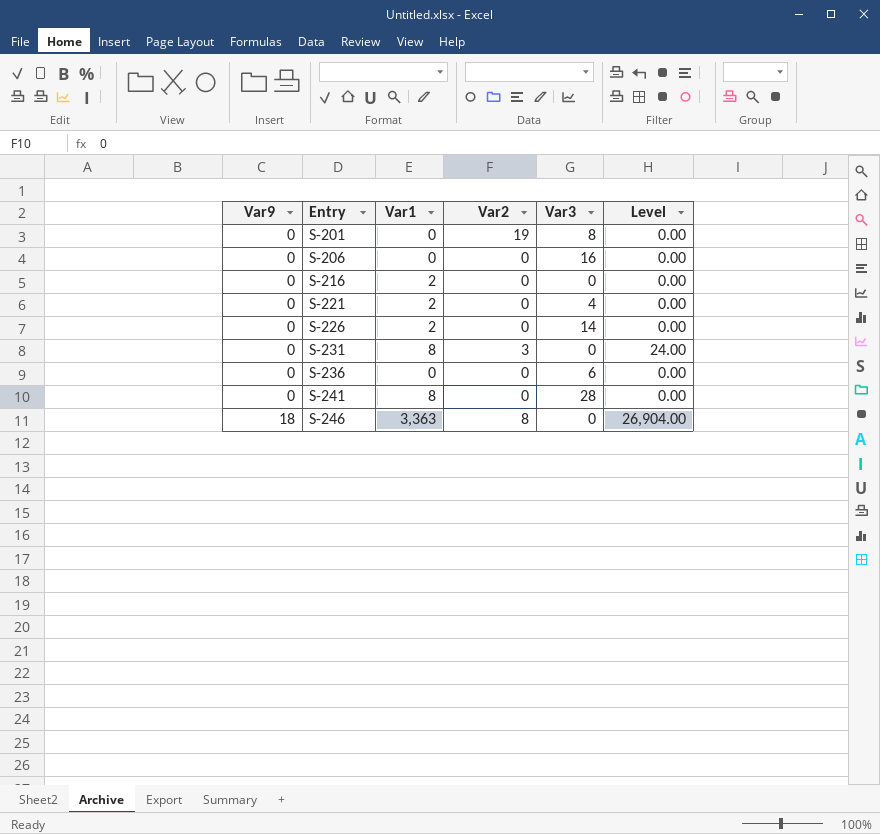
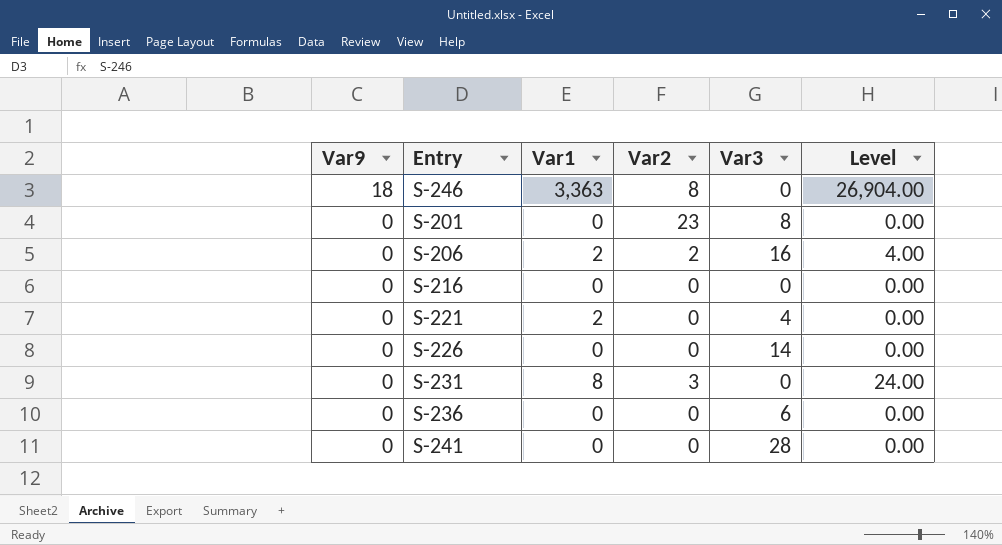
row order: Var9 ascending -> Var9 descending
S-201 | Var2: 19 -> 23
S-206 | Var1: 0 -> 2
S-206 | Var2: 0 -> 2
S-206 | Level: 0.00 -> 4.00
S-216 | Var1: 2 -> 0
S-226 | Var1: 2 -> 0
S-241 | Var1: 8 -> 0

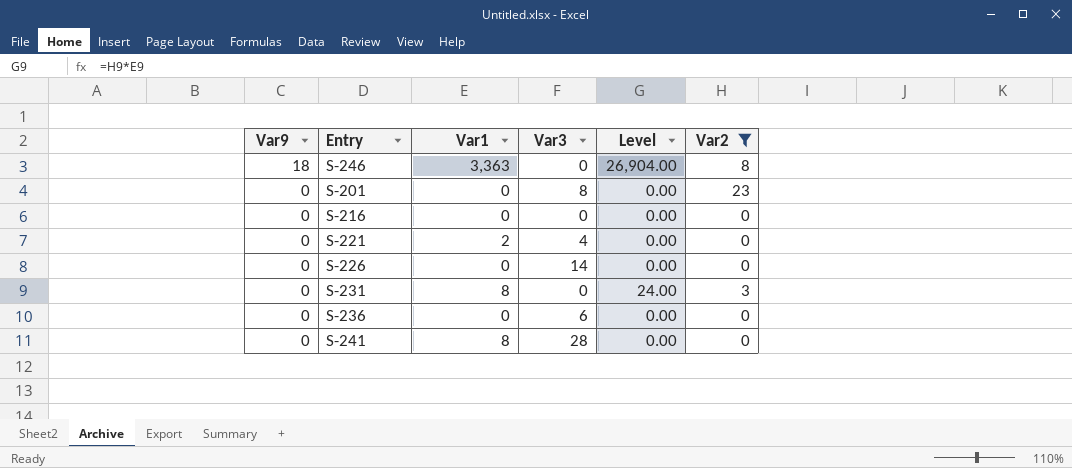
filter: none -> Var2 != 2
column Var2 | position: 4 -> 6
S-241 | Var1: 0 -> 8

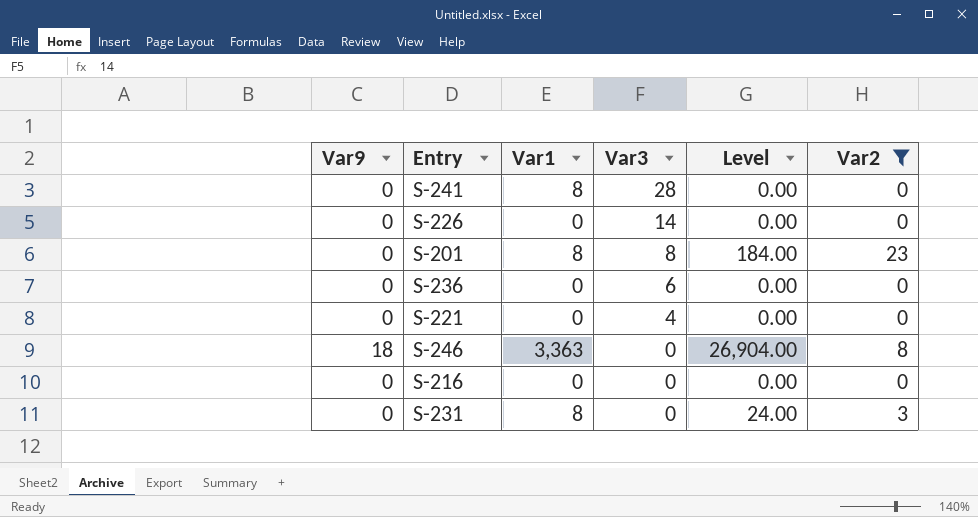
row order: Var9 descending -> Var3 descending
S-201 | Var1: 0 -> 8
S-201 | Level: 0.00 -> 184.00
S-221 | Var1: 2 -> 0

